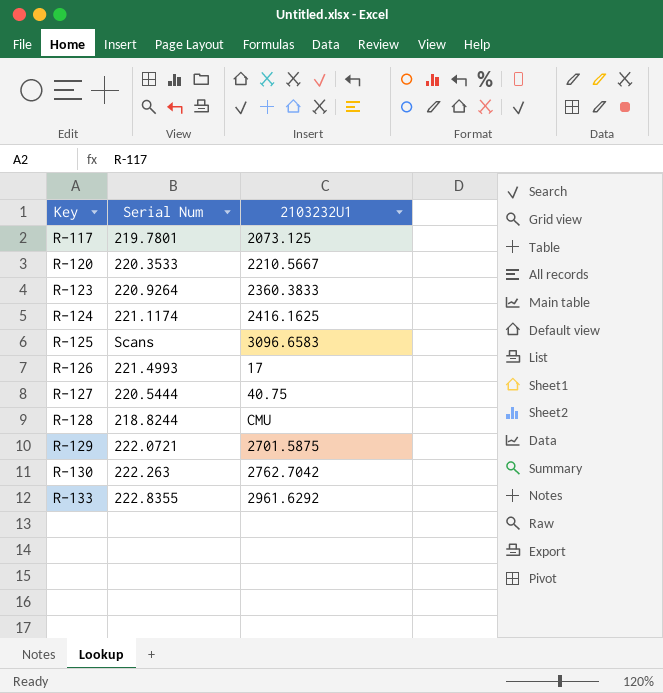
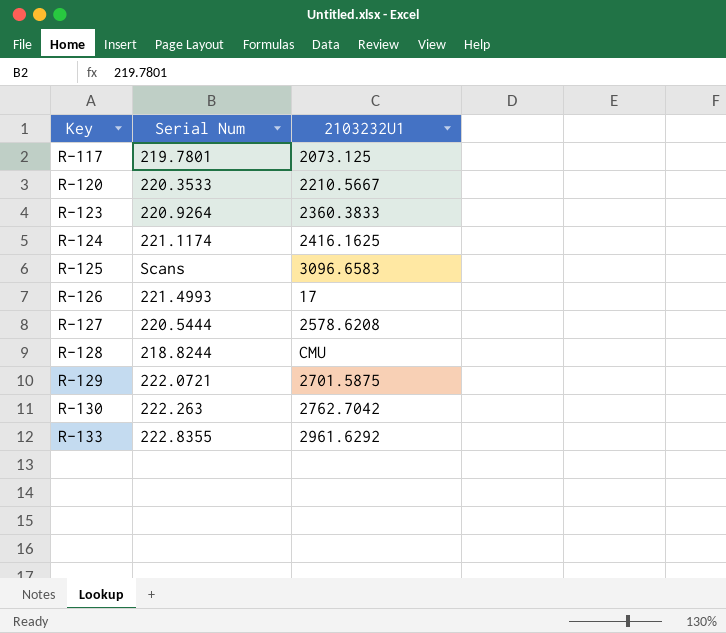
R-127 | 2103232U1: 40.75 -> 2578.6208

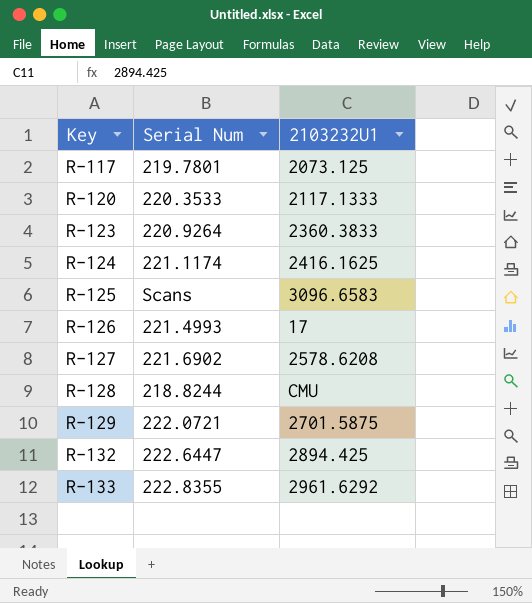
row R-130: 222.263 | 2762.7042 -> none
R-120 | 2103232U1: 2210.5667 -> 2117.1333
R-127 | Serial Num: 220.5444 -> 221.6902
row R-132: none -> 222.6447 | 2894.425

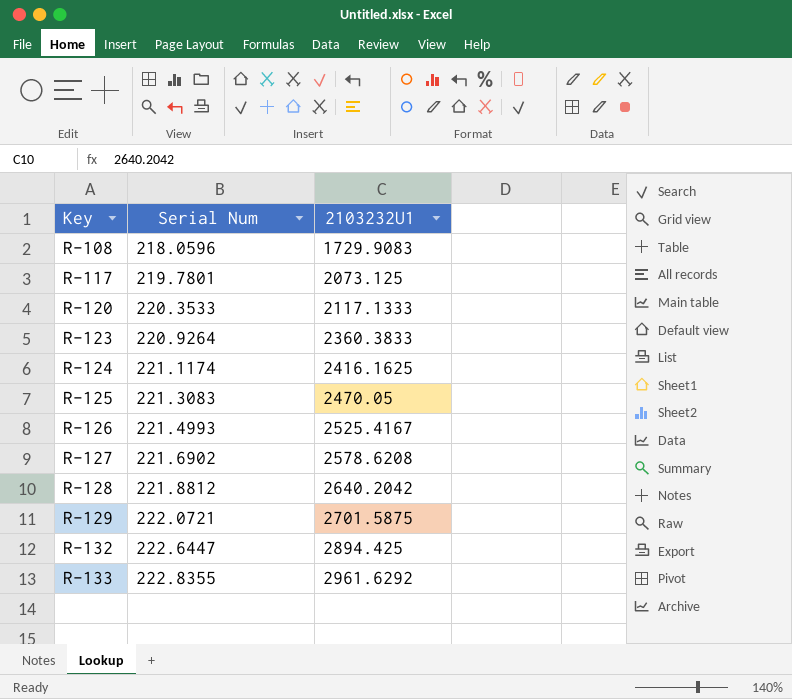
row R-108: none -> 218.0596 | 1729.9083
R-125 | Serial Num: Scans -> 221.3083
R-125 | 2103232U1: 3096.6583 -> 2470.05
R-126 | 2103232U1: 17 -> 2525.4167
R-128 | Serial Num: 218.8244 -> 221.8812
R-128 | 2103232U1: CMU -> 2640.2042

